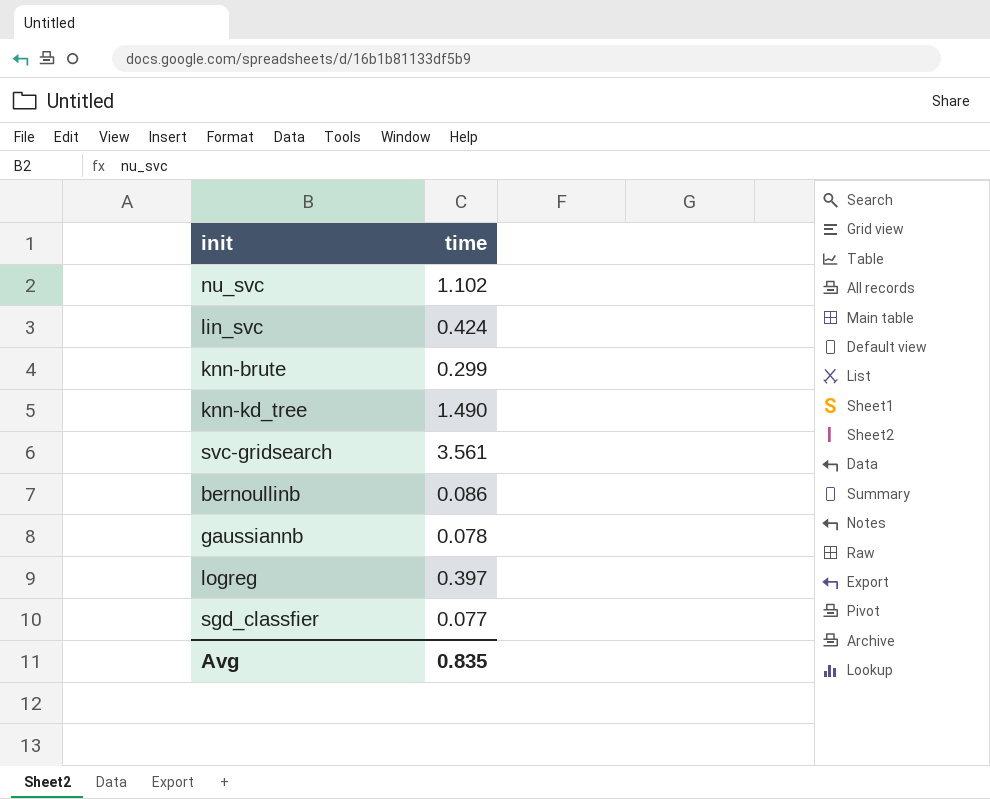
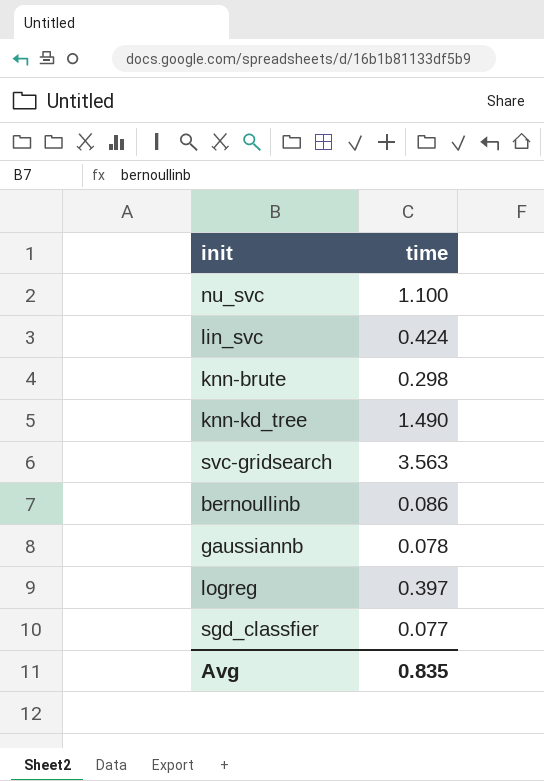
nu_svc | time: 1.102 -> 1.100
knn-brute | time: 0.299 -> 0.298
svc-gridsearch | time: 3.561 -> 3.563

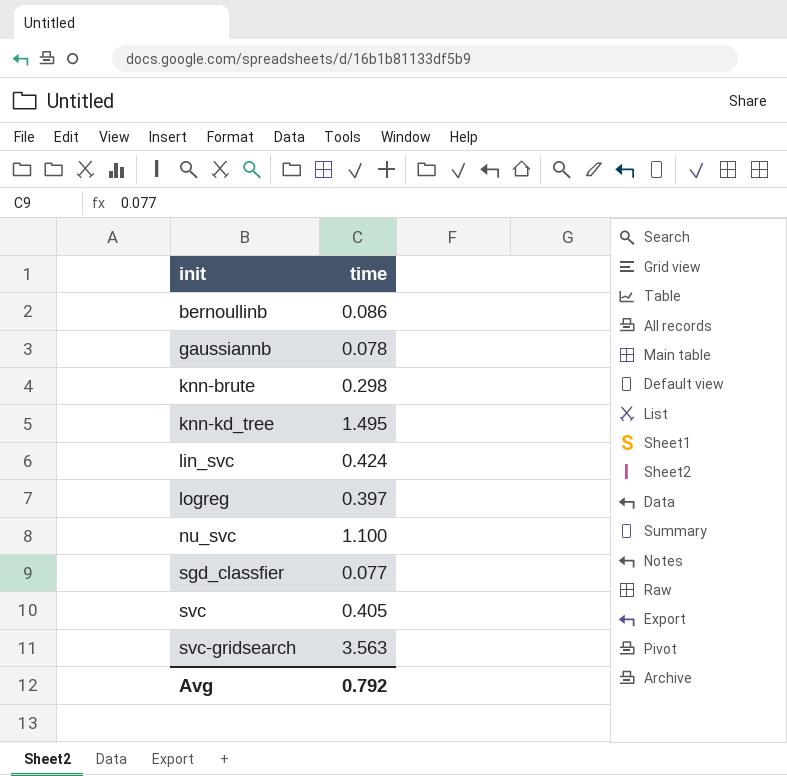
row order: none -> init ascending
knn-kd_tree | time: 1.490 -> 1.495
row svc: none -> 0.405
Avg | time: 0.835 -> 0.792

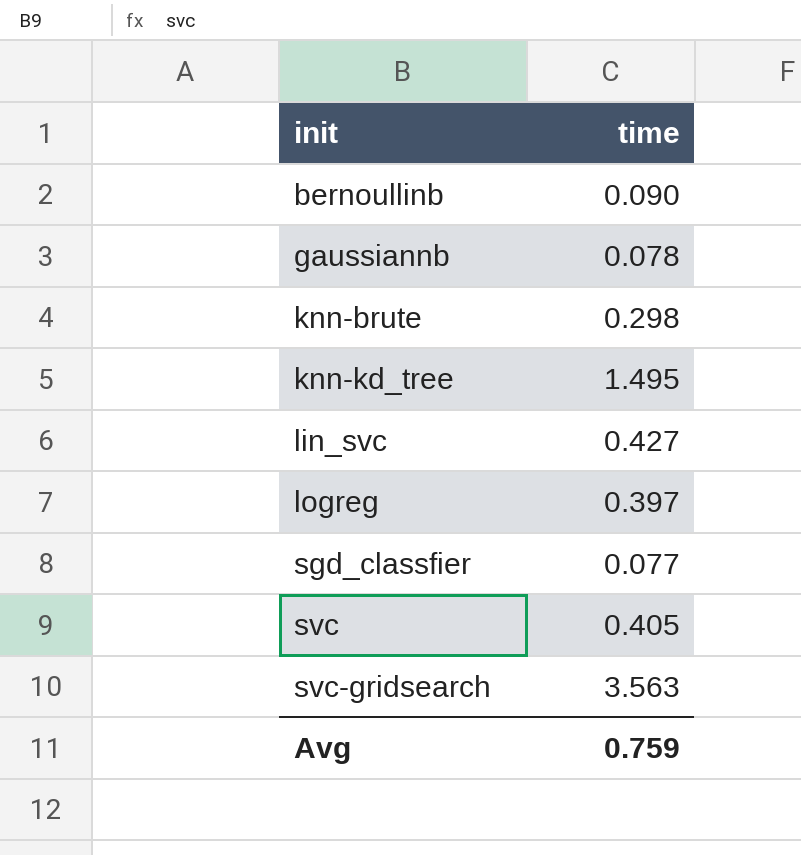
row nu_svc: 1.100 -> none
bernoullinb | time: 0.086 -> 0.090
lin_svc | time: 0.424 -> 0.427
Avg | time: 0.792 -> 0.759

